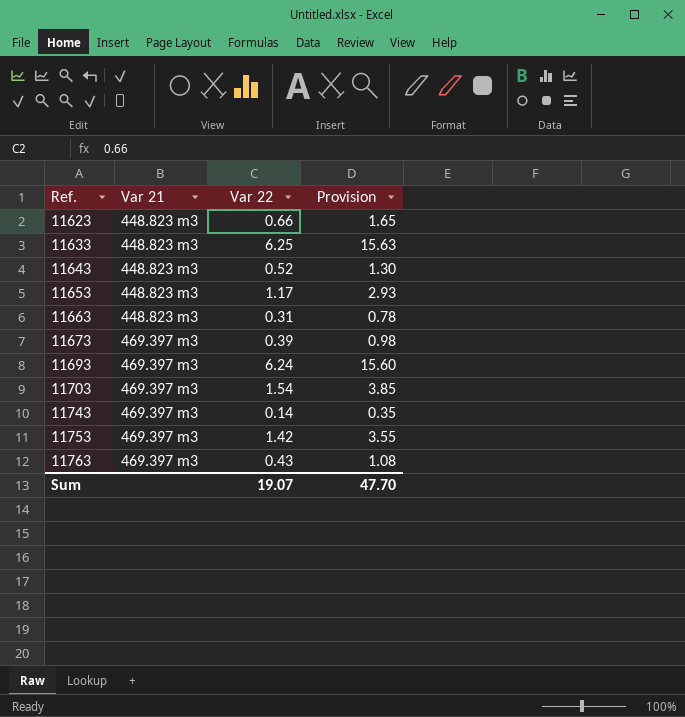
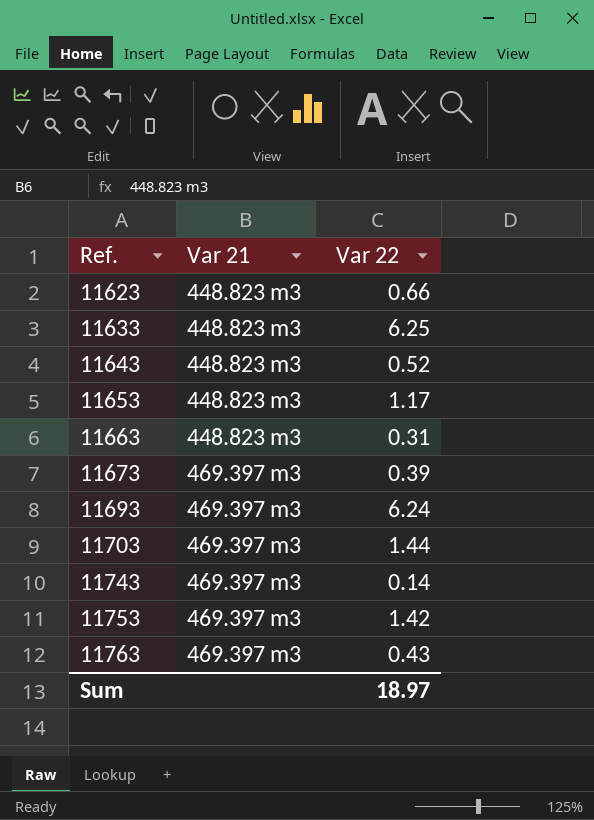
column Provision | formula: [Var 22] * 2.5 -> none
11703 | Var 22: 1.54 -> 1.44
Sum | Var 22: 19.07 -> 18.97

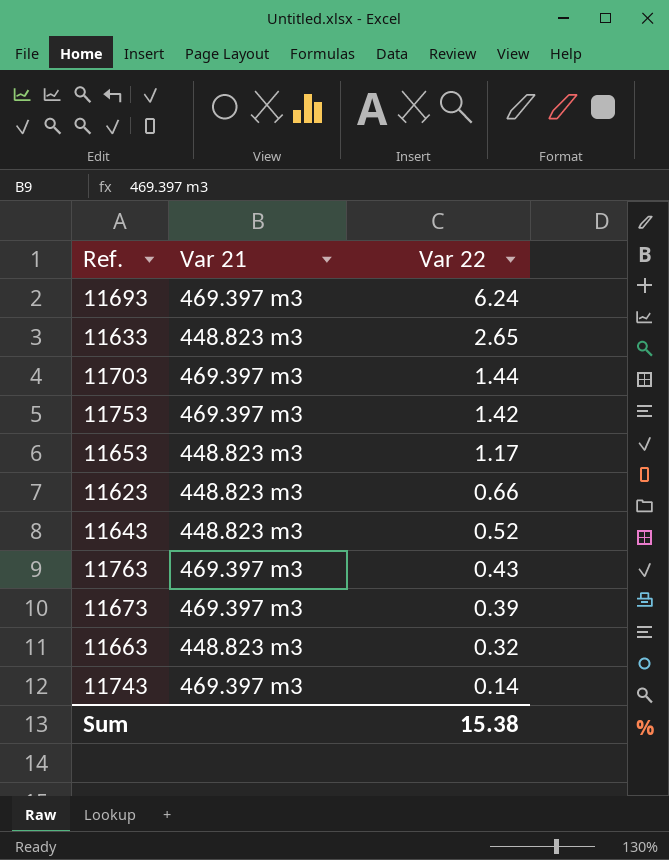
row order: Ref. ascending -> Var 22 descending
11633 | Var 22: 6.25 -> 2.65
11663 | Var 22: 0.31 -> 0.32
Sum | Var 22: 18.97 -> 15.38

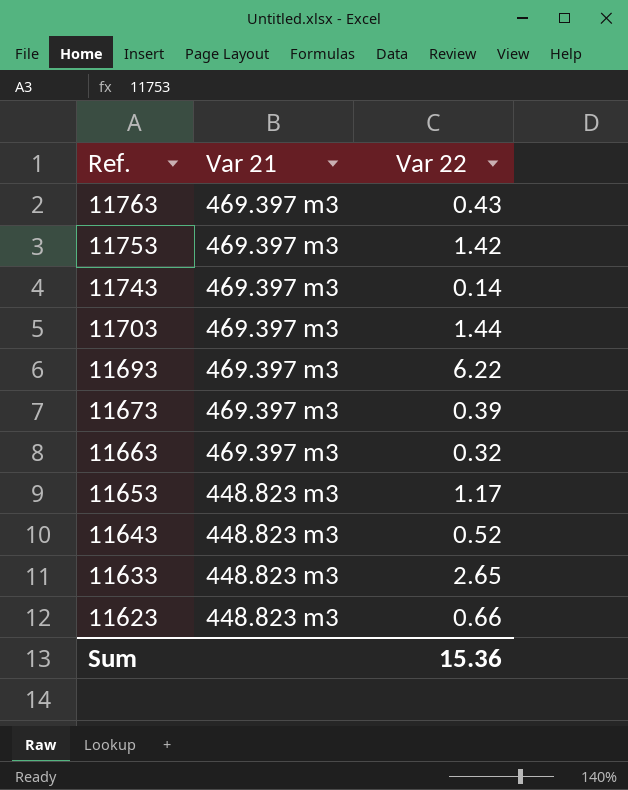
row order: Var 22 descending -> Ref. descending
11693 | Var 22: 6.24 -> 6.22
11663 | Var 21: 448.823 m3 -> 469.397 m3
Sum | Var 22: 15.38 -> 15.36

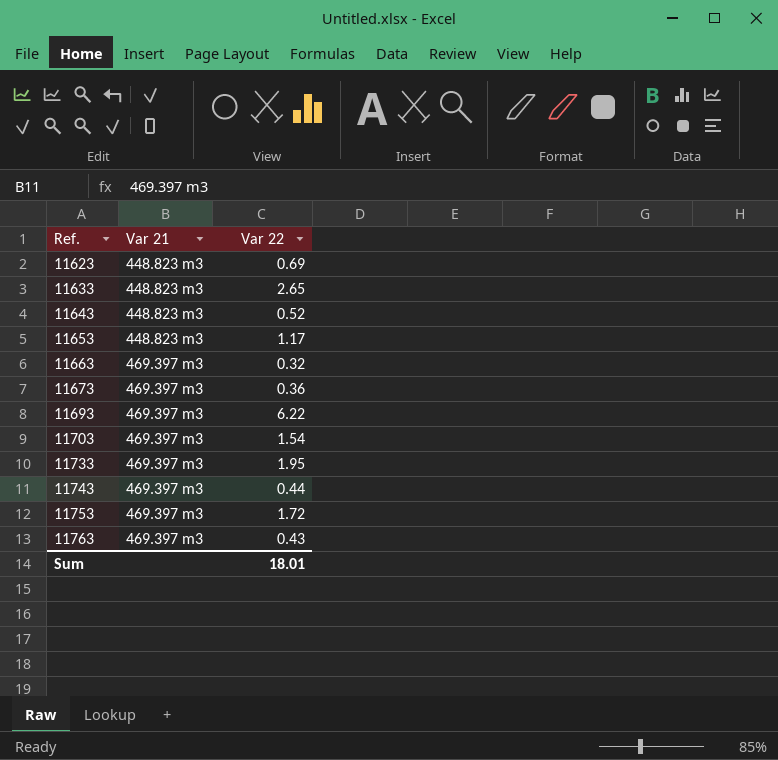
row order: Ref. descending -> Ref. ascending
11623 | Var 22: 0.66 -> 0.69
11673 | Var 22: 0.39 -> 0.36
11703 | Var 22: 1.44 -> 1.54
row 11733: none -> 469.397 m3 | 1.95
11743 | Var 22: 0.14 -> 0.44
11753 | Var 22: 1.42 -> 1.72
Sum | Var 22: 15.36 -> 18.01

